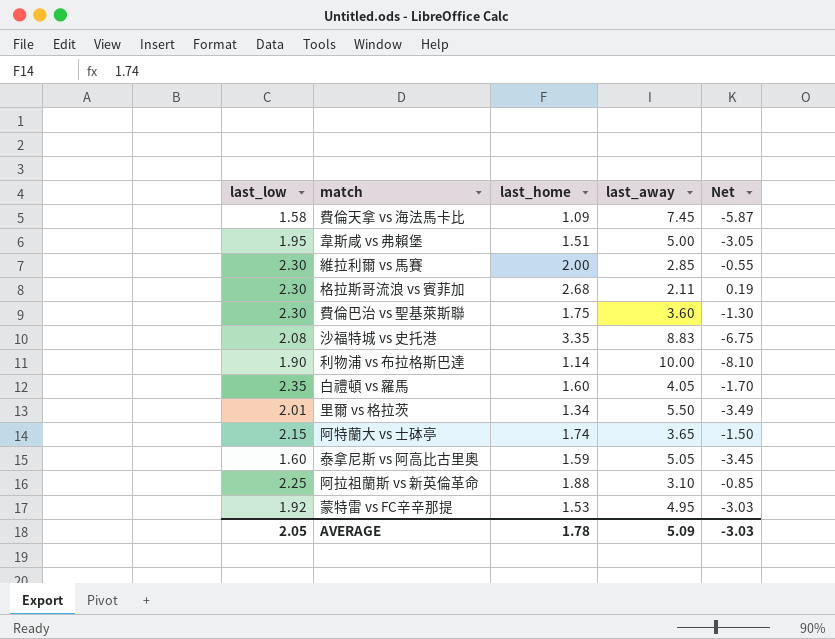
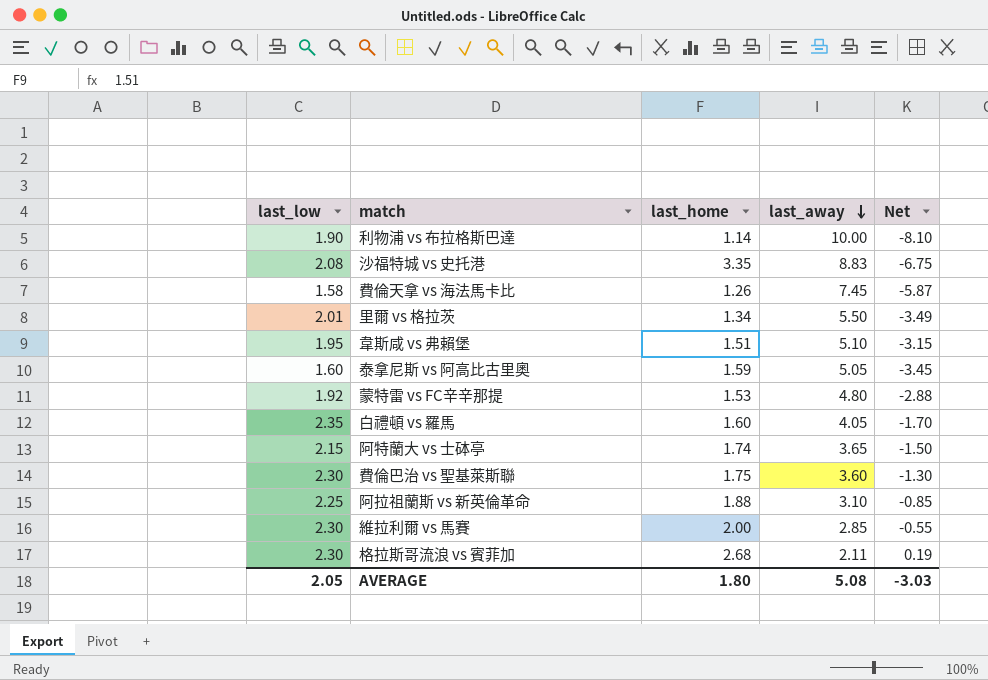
row order: none -> last_away descending
費倫天拿 vs 海法馬卡比 | last_home: 1.09 -> 1.26
韋斯咸 vs 弗賴堡 | last_away: 5.00 -> 5.10
韋斯咸 vs 弗賴堡 | Net: -3.05 -> -3.15
蒙特雷 vs FC辛辛那提 | last_away: 4.95 -> 4.80
蒙特雷 vs FC辛辛那提 | Net: -3.03 -> -2.88
AVERAGE | last_home: 1.78 -> 1.80
AVERAGE | last_away: 5.09 -> 5.08

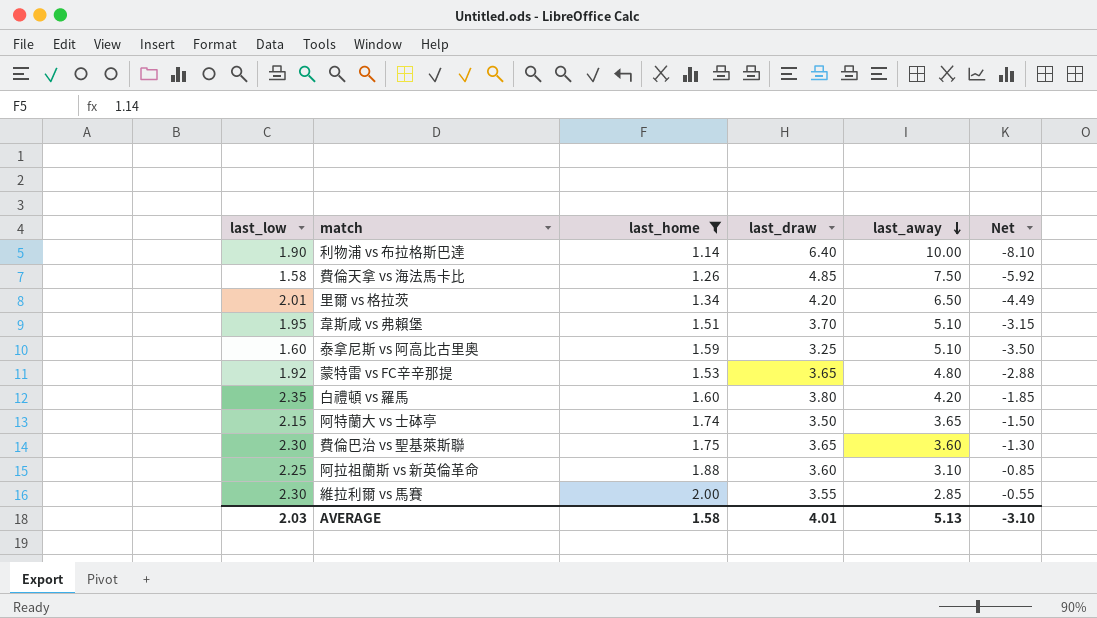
filter: none -> last_home <= 2.00
column last_draw | position: none -> 4
費倫天拿 vs 海法馬卡比 | last_away: 7.45 -> 7.50
費倫天拿 vs 海法馬卡比 | Net: -5.87 -> -5.92
里爾 vs 格拉茨 | last_away: 5.50 -> 6.50
里爾 vs 格拉茨 | Net: -3.49 -> -4.49
泰拿尼斯 vs 阿高比古里奧 | last_away: 5.05 -> 5.10
泰拿尼斯 vs 阿高比古里奧 | Net: -3.45 -> -3.50
白禮頓 vs 羅馬 | last_away: 4.05 -> 4.20
白禮頓 vs 羅馬 | Net: -1.70 -> -1.85
AVERAGE | last_low: 2.05 -> 2.03
AVERAGE | last_home: 1.80 -> 1.58
AVERAGE | last_away: 5.08 -> 5.13
AVERAGE | Net: -3.03 -> -3.10

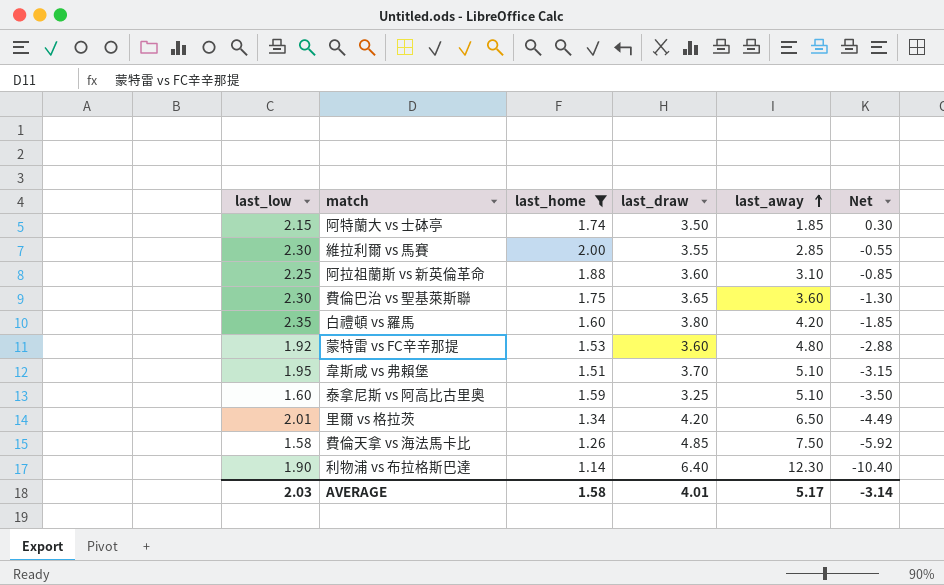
row order: last_away descending -> last_away ascending
阿特蘭大 vs 士砵亭 | last_away: 3.65 -> 1.85
阿特蘭大 vs 士砵亭 | Net: -1.50 -> 0.30
蒙特雷 vs FC辛辛那提 | last_draw: 3.65 -> 3.60
利物浦 vs 布拉格斯巴達 | last_away: 10.00 -> 12.30
利物浦 vs 布拉格斯巴達 | Net: -8.10 -> -10.40
AVERAGE | last_away: 5.13 -> 5.17
AVERAGE | Net: -3.10 -> -3.14

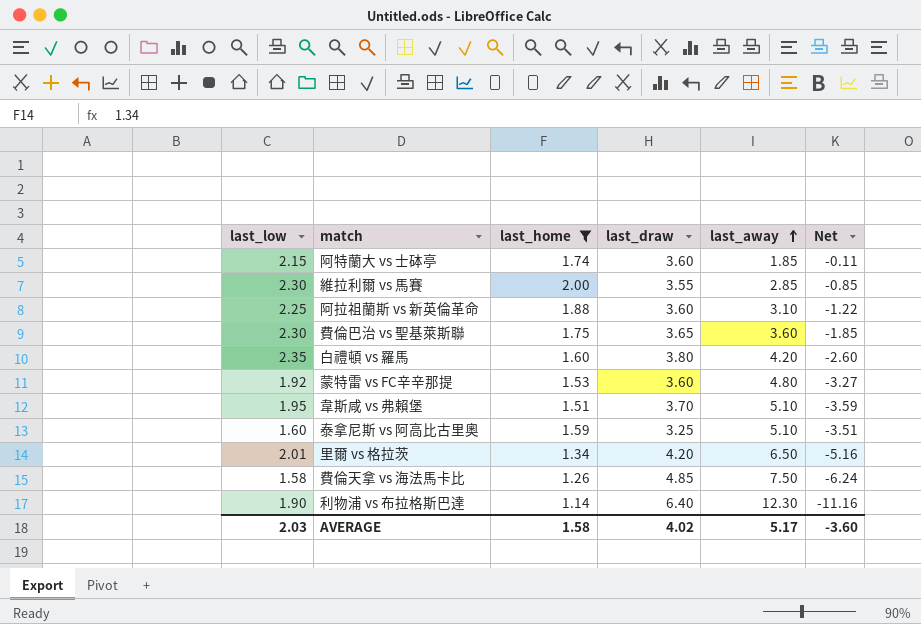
column Net | formula: [last_low] - [last_away] -> [last_home] - [last_away]
阿特蘭大 vs 士砵亭 | last_draw: 3.50 -> 3.60
AVERAGE | last_draw: 4.01 -> 4.02
AVERAGE | Net: -3.14 -> -3.60

